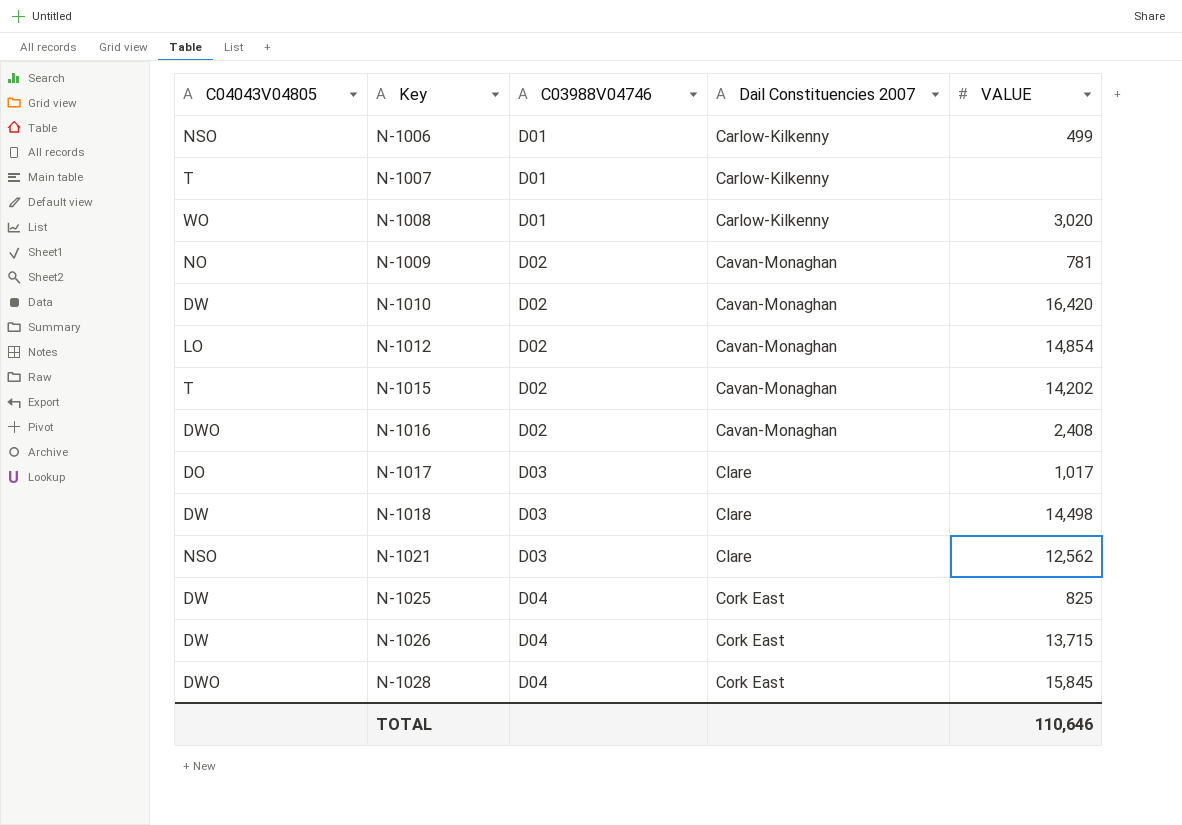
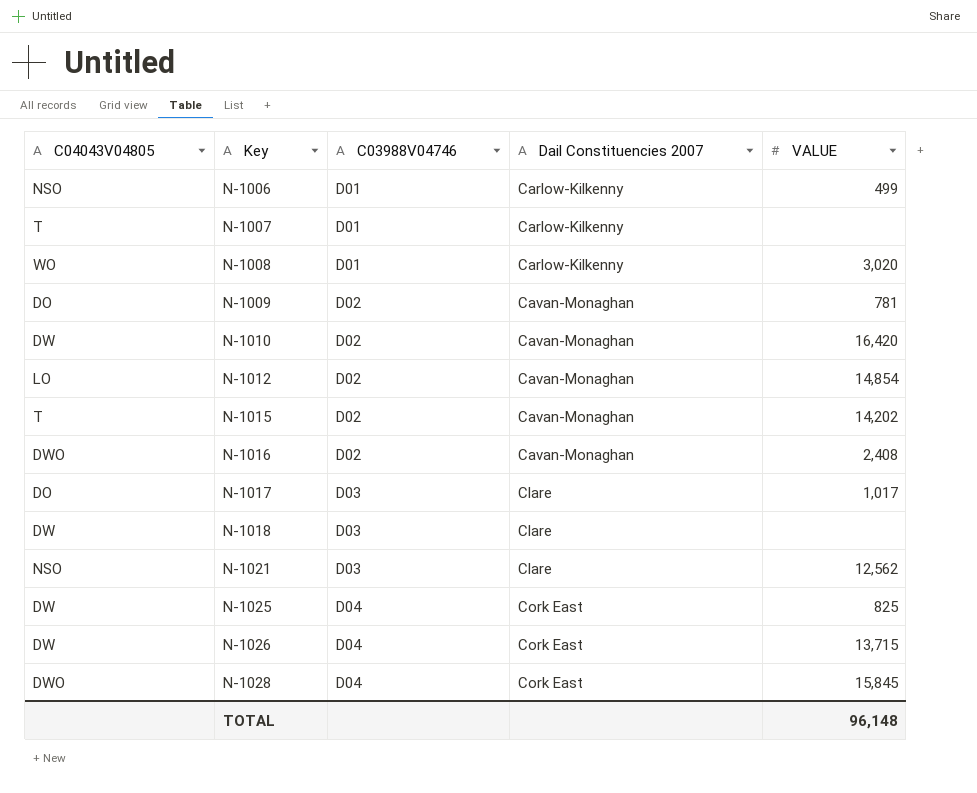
N-1009 | C04043V04805: NO -> DO
N-1018 | VALUE: 14,498 -> none
TOTAL | VALUE: 110,646 -> 96,148

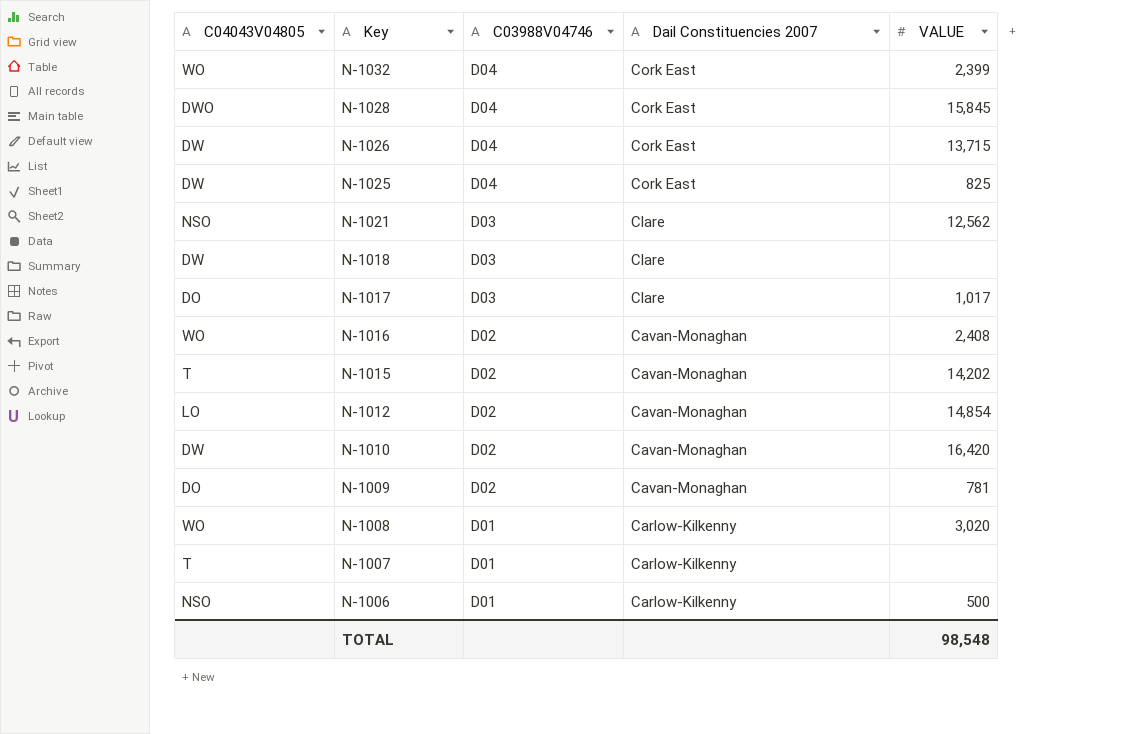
row order: Key ascending -> Key descending
row N-1032: none -> WO | D04 | Cork East | 2,399
N-1016 | C04043V04805: DWO -> WO
N-1006 | VALUE: 499 -> 500
TOTAL | VALUE: 96,148 -> 98,548

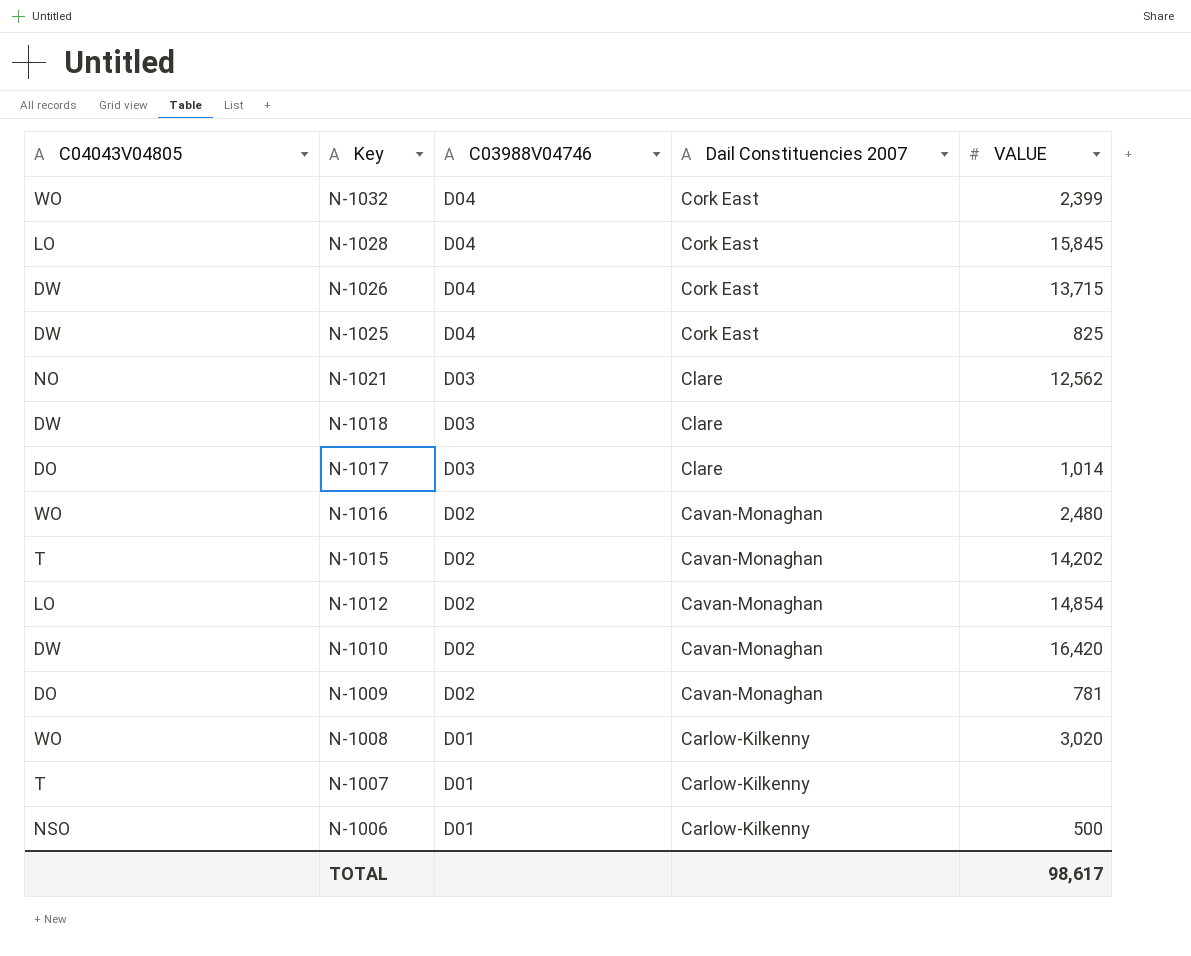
N-1028 | C04043V04805: DWO -> LO
N-1021 | C04043V04805: NSO -> NO
N-1017 | VALUE: 1,017 -> 1,014
N-1016 | VALUE: 2,408 -> 2,480
TOTAL | VALUE: 98,548 -> 98,617

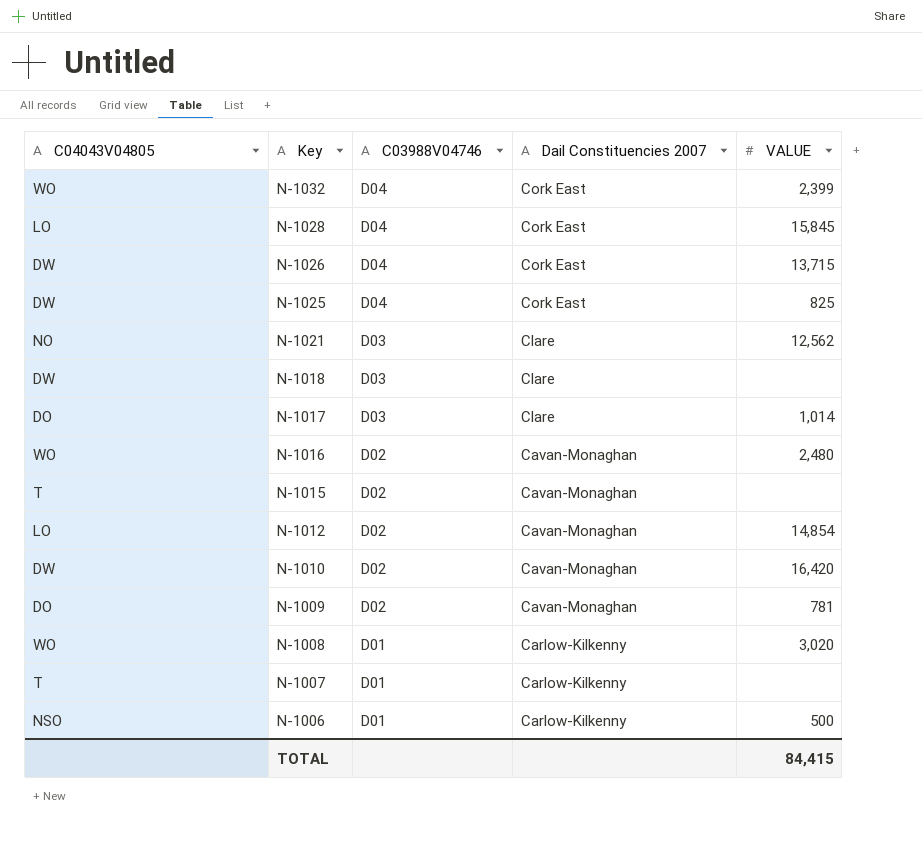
N-1015 | VALUE: 14,202 -> none
TOTAL | VALUE: 98,617 -> 84,415

